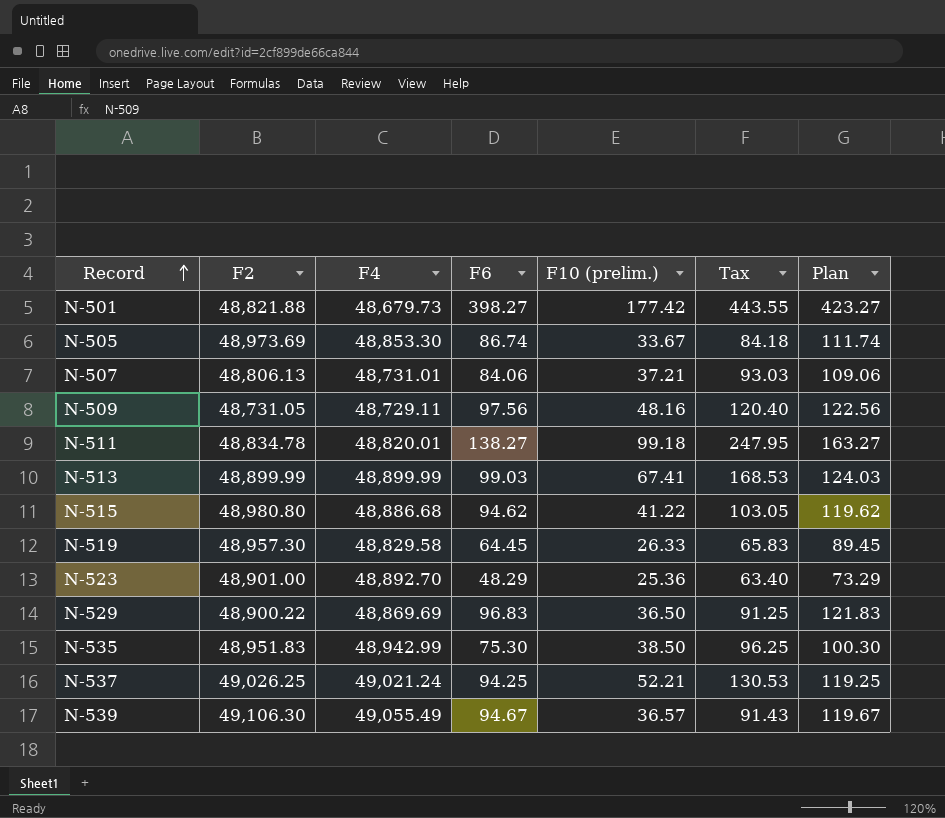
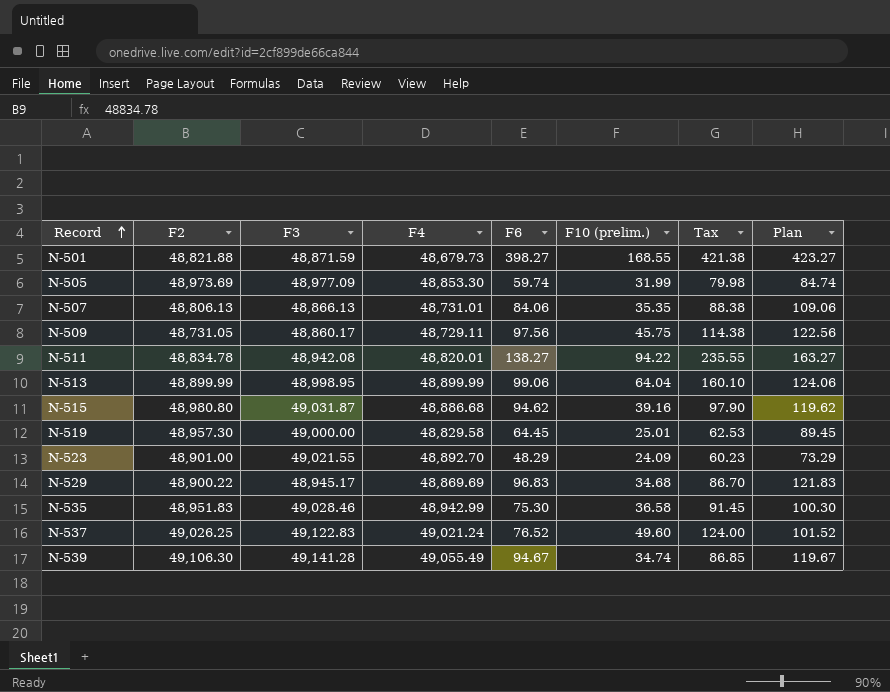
column F3 | position: none -> 3
N-501 | F10 (prelim.): 177.42 -> 168.55
N-501 | Tax: 443.55 -> 421.38
N-505 | F6: 86.74 -> 59.74
N-505 | F10 (prelim.): 33.67 -> 31.99
N-505 | Tax: 84.18 -> 79.98
N-505 | Plan: 111.74 -> 84.74
N-507 | F10 (prelim.): 37.21 -> 35.35
N-507 | Tax: 93.03 -> 88.38
N-509 | F10 (prelim.): 48.16 -> 45.75
N-509 | Tax: 120.40 -> 114.38
N-511 | F10 (prelim.): 99.18 -> 94.22
N-511 | Tax: 247.95 -> 235.55
N-513 | F6: 99.03 -> 99.06
N-513 | F10 (prelim.): 67.41 -> 64.04
N-513 | Tax: 168.53 -> 160.10
N-513 | Plan: 124.03 -> 124.06
N-515 | F10 (prelim.): 41.22 -> 39.16
N-515 | Tax: 103.05 -> 97.90
N-519 | F10 (prelim.): 26.33 -> 25.01
N-519 | Tax: 65.83 -> 62.53
N-523 | F10 (prelim.): 25.36 -> 24.09
N-523 | Tax: 63.40 -> 60.23
N-529 | F10 (prelim.): 36.50 -> 34.68
N-529 | Tax: 91.25 -> 86.70
N-535 | F10 (prelim.): 38.50 -> 36.58
N-535 | Tax: 96.25 -> 91.45
N-537 | F6: 94.25 -> 76.52
N-537 | F10 (prelim.): 52.21 -> 49.60
N-537 | Tax: 130.53 -> 124.00
N-537 | Plan: 119.25 -> 101.52
N-539 | F10 (prelim.): 36.57 -> 34.74
N-539 | Tax: 91.43 -> 86.85

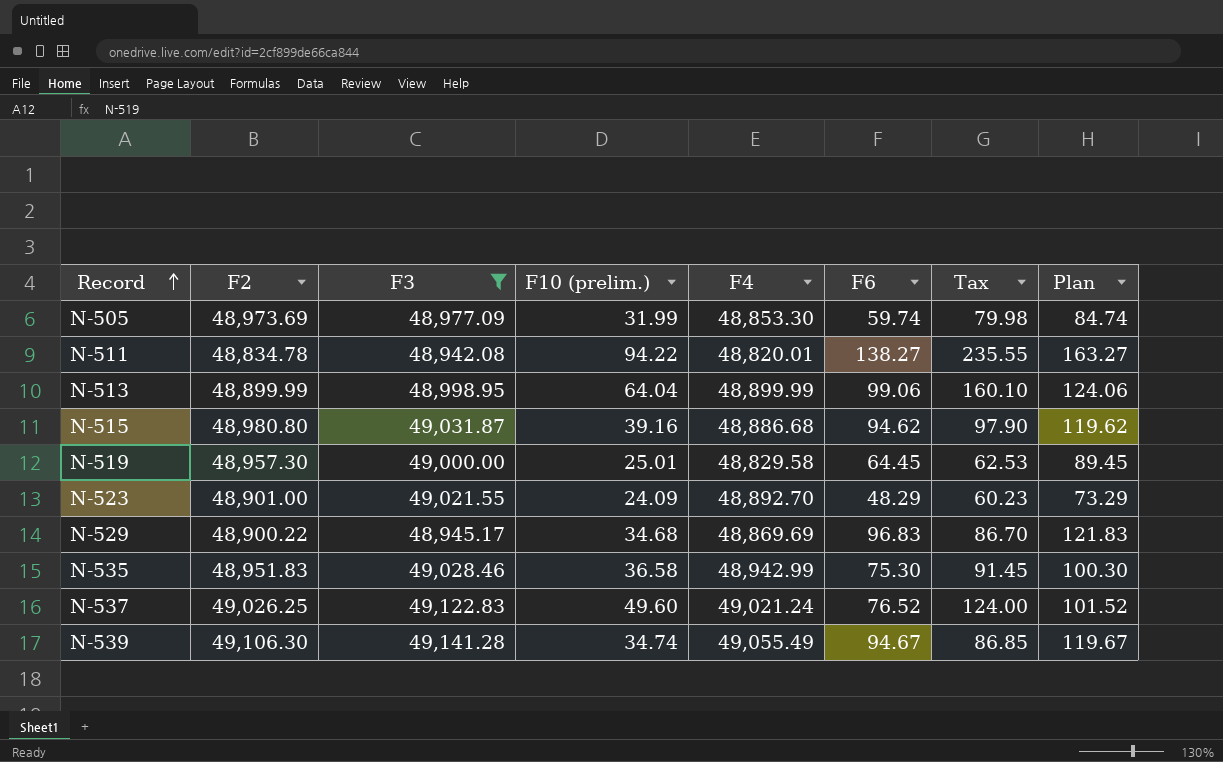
filter: none -> F3 >= 48,942.08
column F10 (prelim.) | position: 6 -> 4

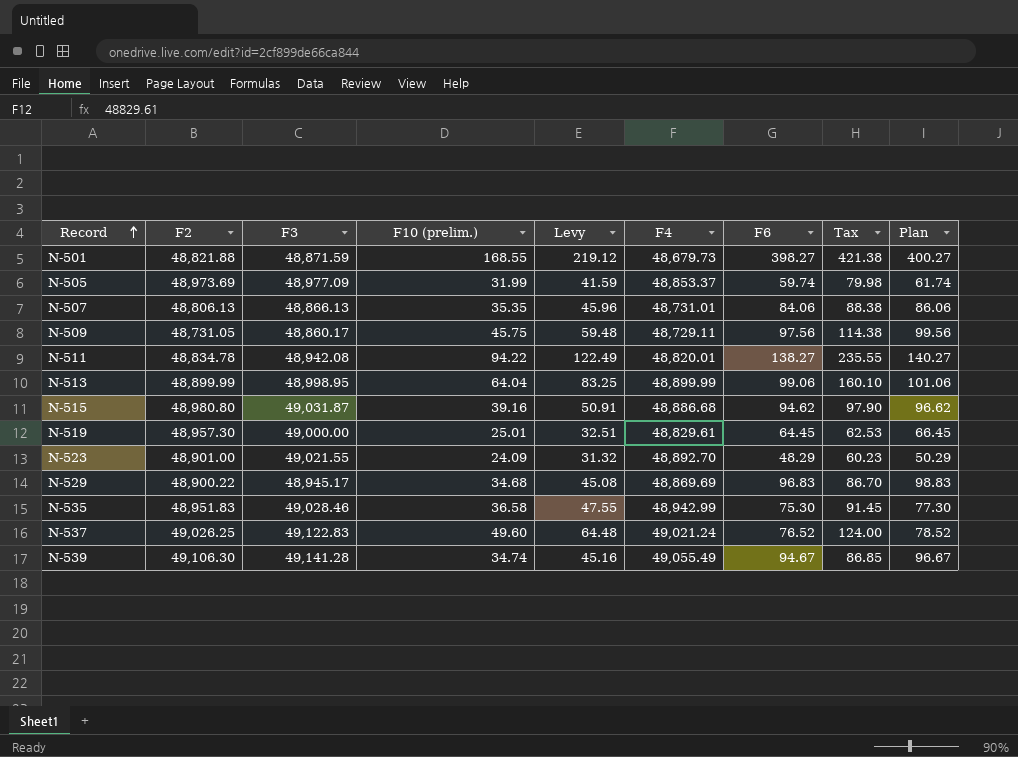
filter: F3 >= 48,942.08 -> none
column Levy | formula: none -> [F10 (prelim.)] * 1.3
column Plan | formula: [F6] + 25 -> [F6] + 2
N-505 | F4: 48,853.30 -> 48,853.37
N-519 | F4: 48,829.58 -> 48,829.61

